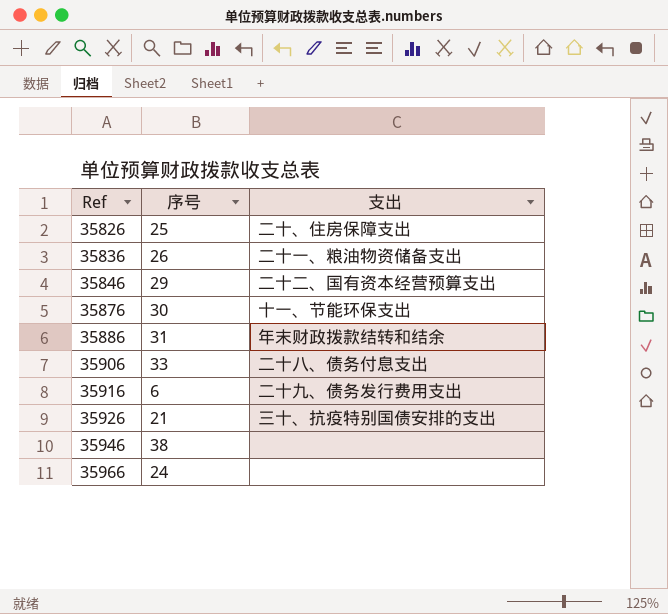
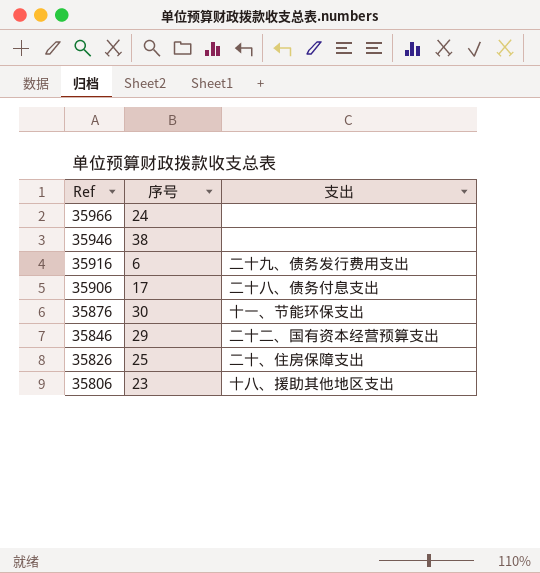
row order: Ref ascending -> Ref descending
row 35836: 26 | 二十一、粮油物资储备支出 -> none
row 35886: 31 | 年末财政拨款结转和结余 -> none
row 35926: 21 | 三十、抗疫特别国债安排的支出 -> none
35906 | 序号: 33 -> 17
row 35806: none -> 23 | 十八、援助其他地区支出

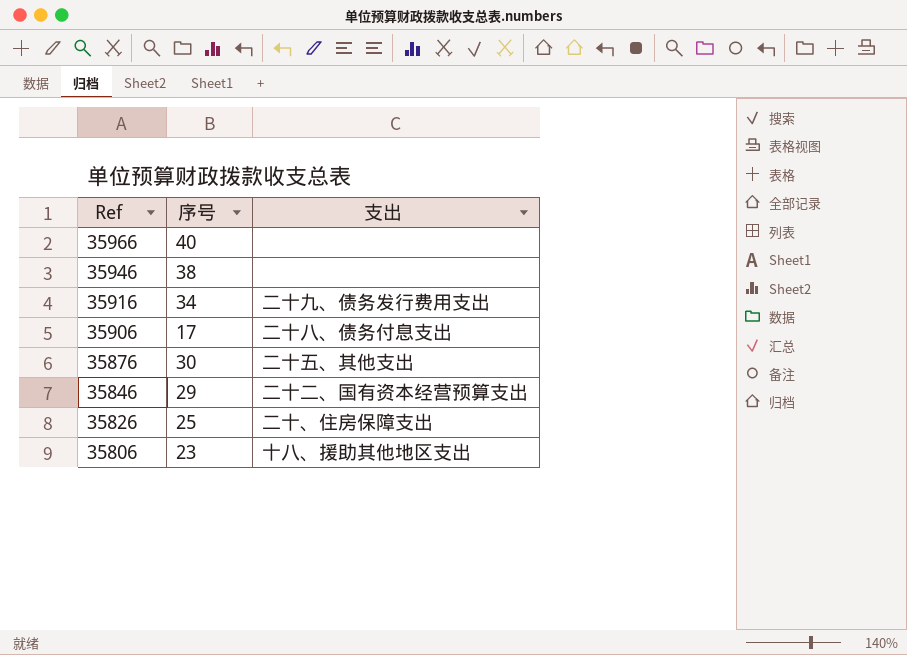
35966 | 序号: 24 -> 40
35916 | 序号: 6 -> 34
35876 | 支出: 十一、节能环保支出 -> 二十五、其他支出

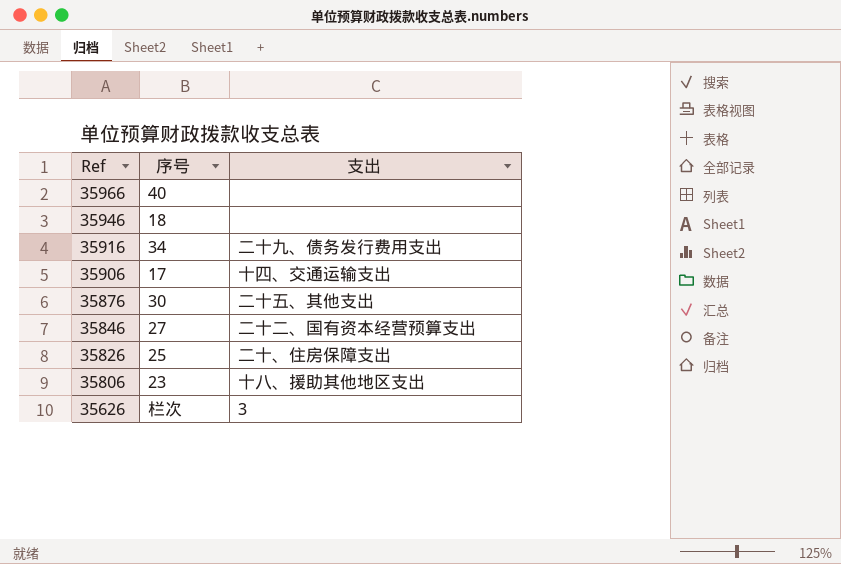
35946 | 序号: 38 -> 18
35906 | 支出: 二十八、债务付息支出 -> 十四、交通运输支出
35846 | 序号: 29 -> 27
row 35626: none -> 栏次 | 3

